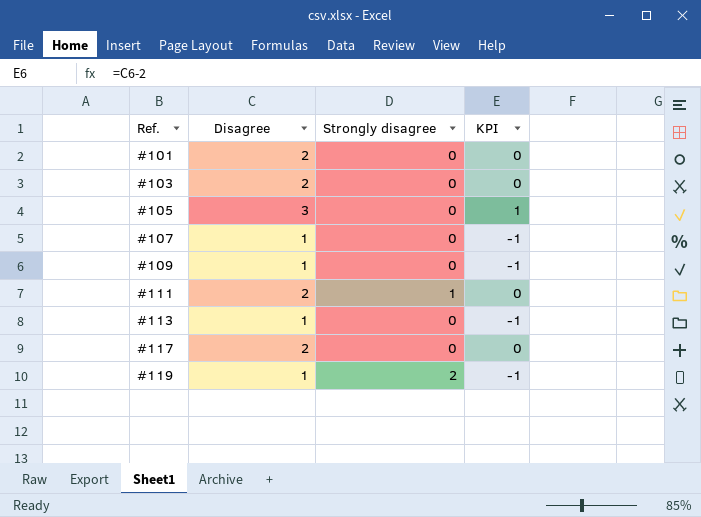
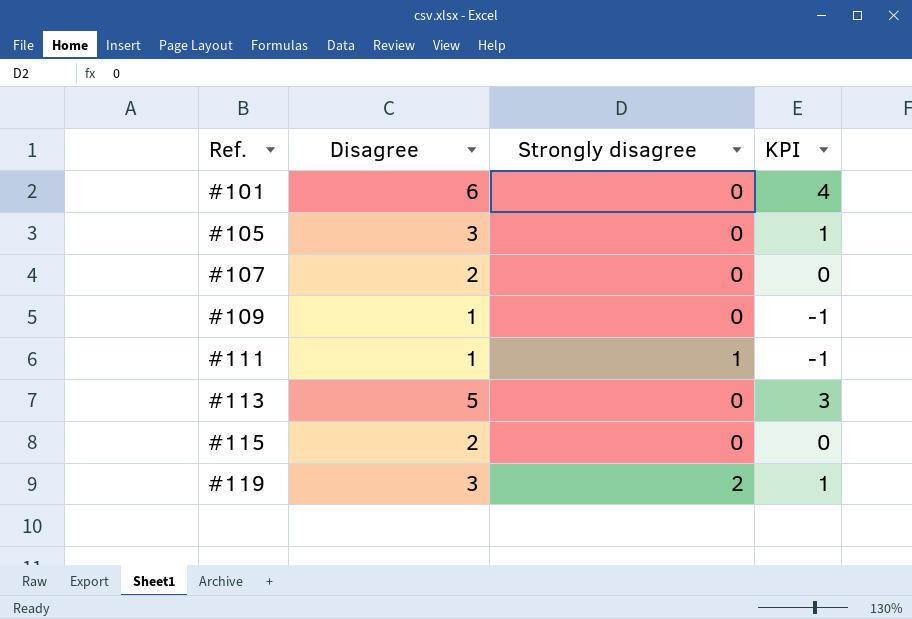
row #103: 2 | 0 | 0 -> none
row #117: 2 | 0 | 0 -> none
#101 | Disagree: 2 -> 6
#101 | KPI: 0 -> 4
#107 | Disagree: 1 -> 2
#107 | KPI: -1 -> 0
#111 | Disagree: 2 -> 1
#111 | KPI: 0 -> -1
#113 | Disagree: 1 -> 5
#113 | KPI: -1 -> 3
row #115: none -> 2 | 0 | 0
#119 | Disagree: 1 -> 3
#119 | KPI: -1 -> 1

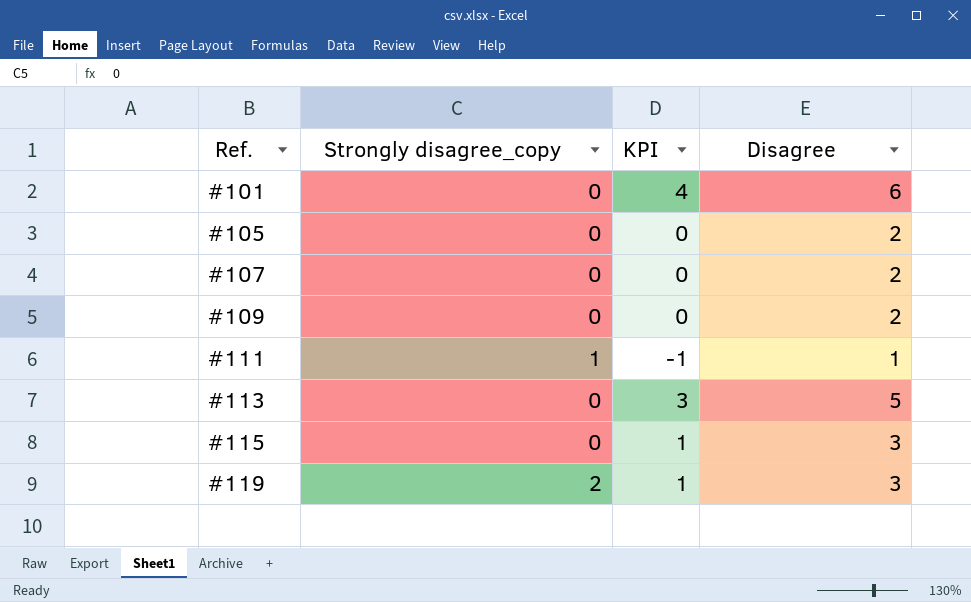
column name: Strongly disagree -> Strongly disagree_copy
column Disagree | position: 2 -> 4
#105 | KPI: 1 -> 0
#105 | Disagree: 3 -> 2
#109 | KPI: -1 -> 0
#109 | Disagree: 1 -> 2
#115 | KPI: 0 -> 1
#115 | Disagree: 2 -> 3

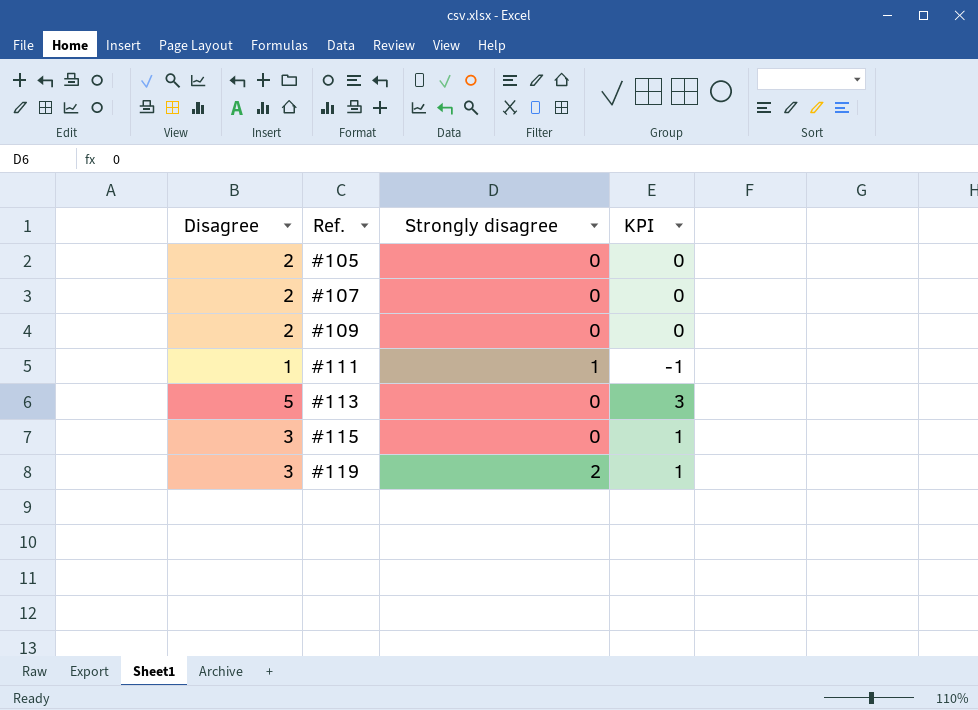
column Disagree | position: 4 -> 1
column name: Strongly disagree_copy -> Strongly disagree
row #101: 0 | 4 | 6 -> none

